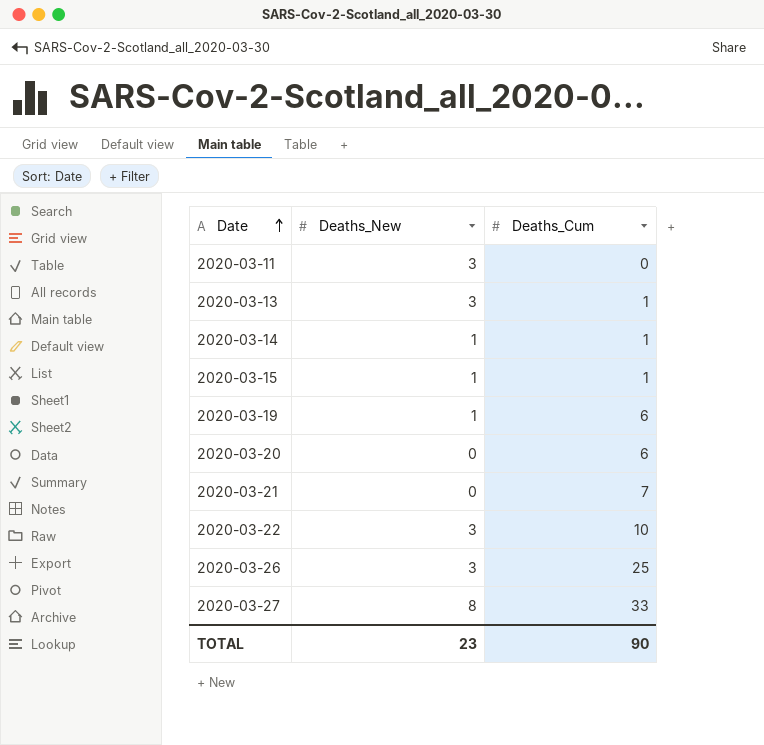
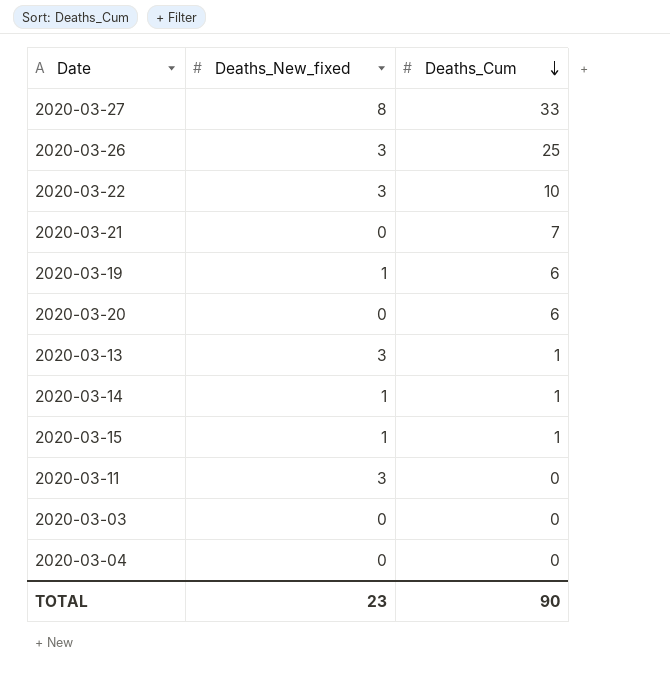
row order: Date ascending -> Deaths_Cum descending
column name: Deaths_New -> Deaths_New_fixed
row 2020-03-03: none -> 0 | 0
row 2020-03-04: none -> 0 | 0

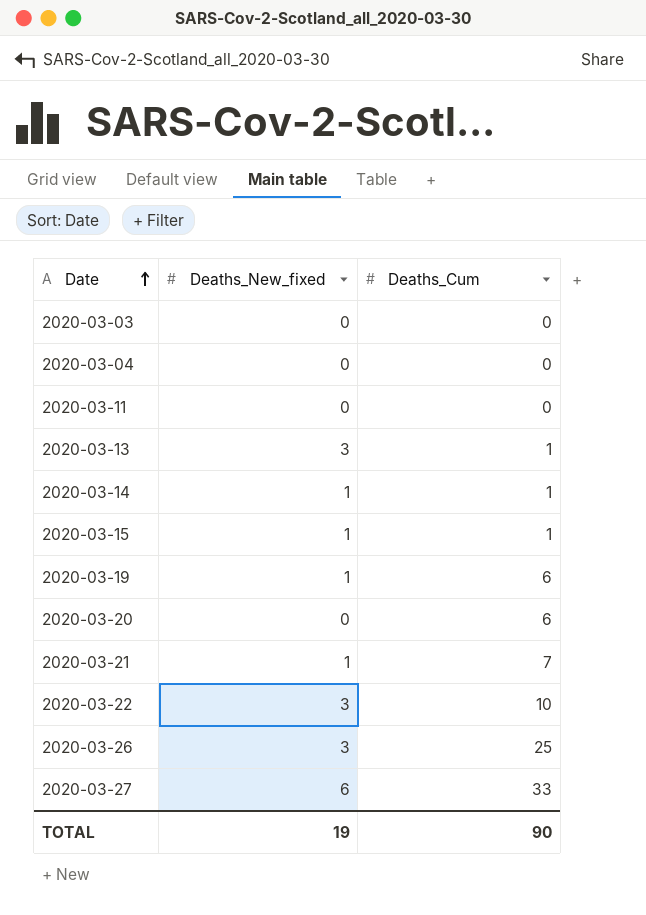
row order: Deaths_Cum descending -> Date ascending
2020-03-11 | Deaths_New_fixed: 3 -> 0
2020-03-21 | Deaths_New_fixed: 0 -> 1
2020-03-27 | Deaths_New_fixed: 8 -> 6
TOTAL | Deaths_New_fixed: 23 -> 19

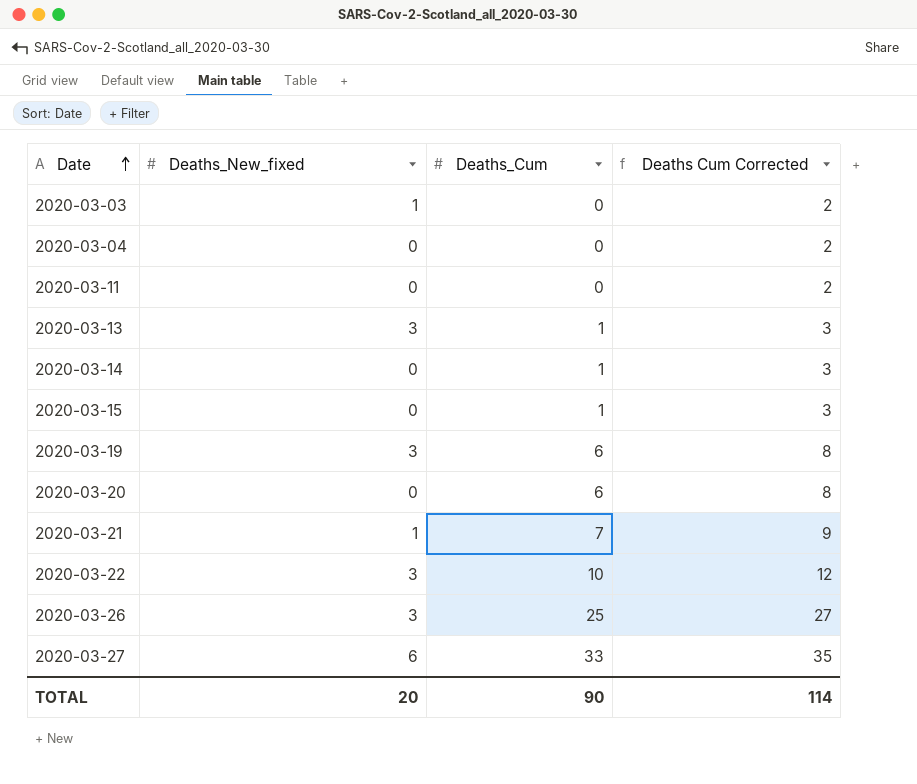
column Deaths Cum Corrected | formula: none -> [Deaths_Cum] + 2
2020-03-03 | Deaths_New_fixed: 0 -> 1
2020-03-14 | Deaths_New_fixed: 1 -> 0
2020-03-15 | Deaths_New_fixed: 1 -> 0
2020-03-19 | Deaths_New_fixed: 1 -> 3
TOTAL | Deaths_New_fixed: 19 -> 20

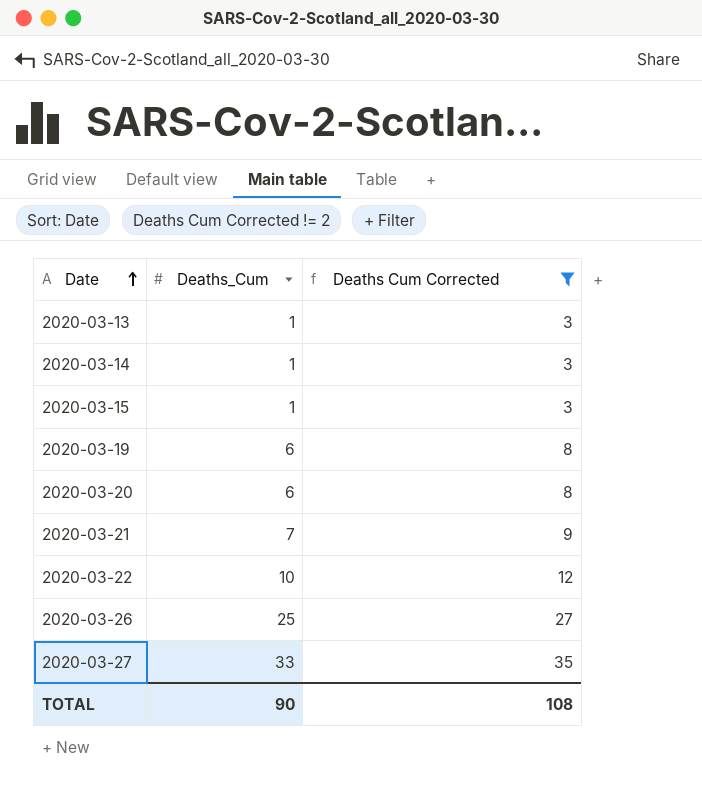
filter: none -> Deaths Cum Corrected != 2
column Deaths_New_fixed | position: 2 -> none
TOTAL | Deaths Cum Corrected: 114 -> 108

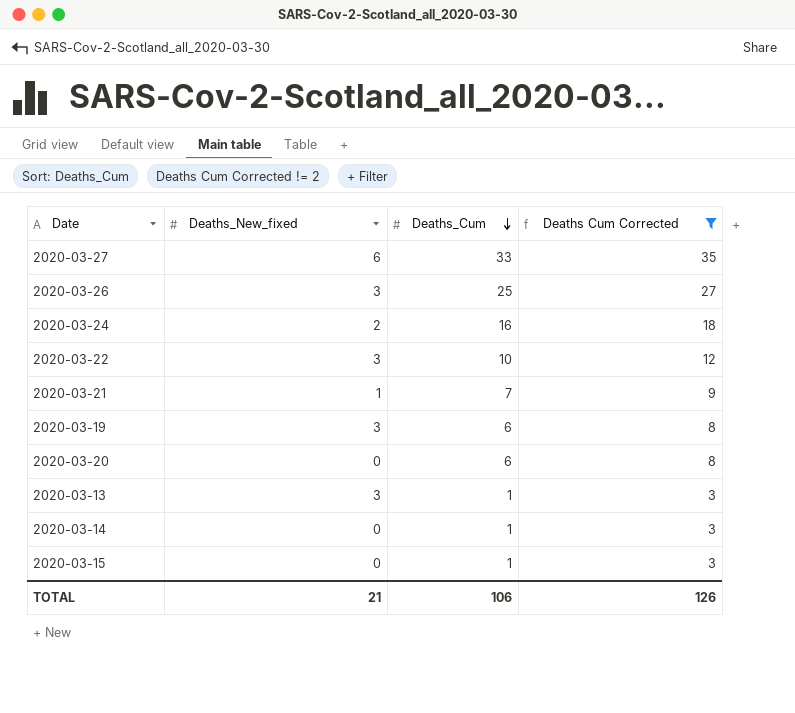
row order: Date ascending -> Deaths_Cum descending
column Deaths_New_fixed | position: none -> 2
row 2020-03-24: none -> 2 | 16 | 18
TOTAL | Deaths_Cum: 90 -> 106
TOTAL | Deaths Cum Corrected: 108 -> 126

